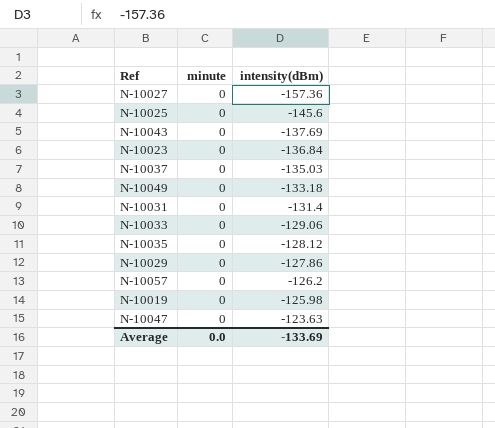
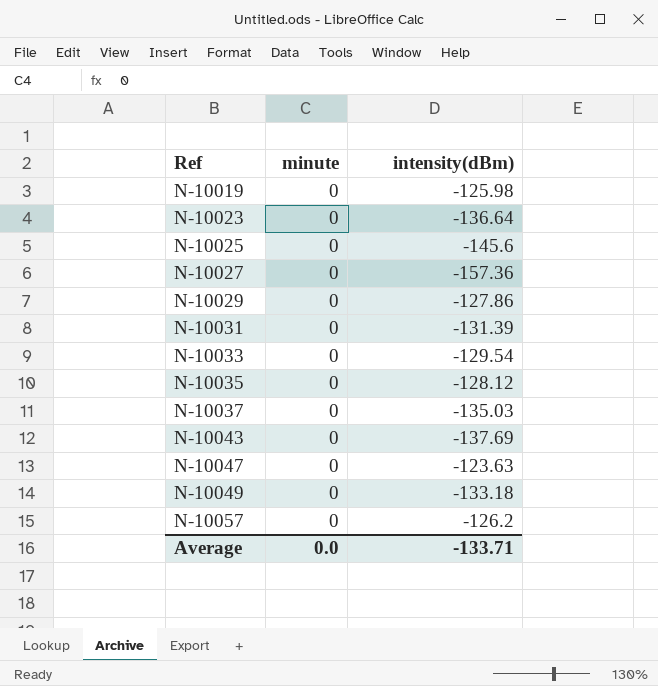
row order: intensity(dBm) ascending -> Ref ascending
N-10023 | intensity(dBm): -136.84 -> -136.64
N-10031 | intensity(dBm): -131.4 -> -131.39
N-10033 | intensity(dBm): -129.06 -> -129.54
Average | intensity(dBm): -133.69 -> -133.71

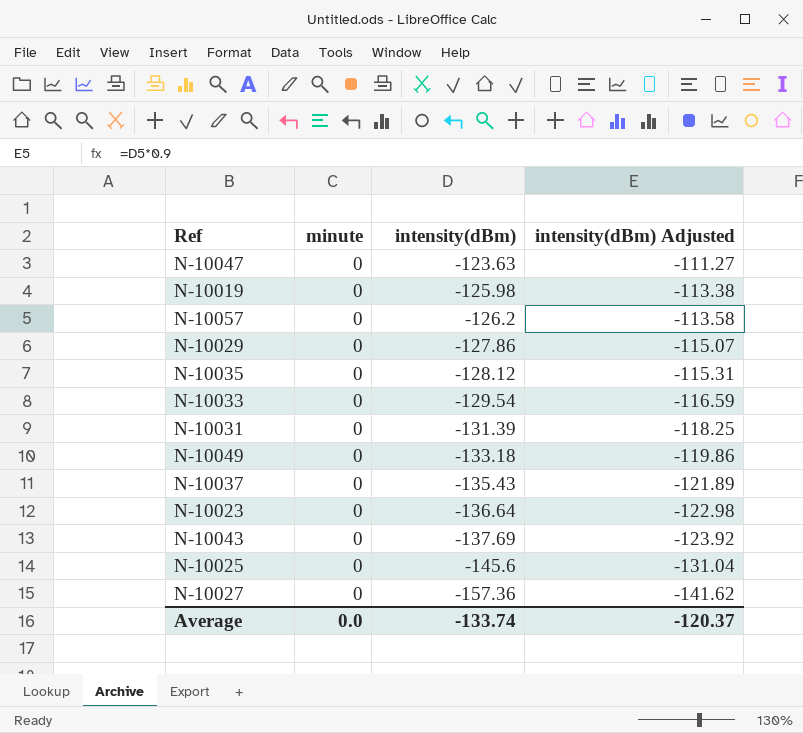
row order: Ref ascending -> intensity(dBm) descending
column intensity(dBm) Adjusted | formula: none -> [intensity(dBm)] * 0.9
N-10037 | intensity(dBm): -135.03 -> -135.43
Average | intensity(dBm): -133.71 -> -133.74

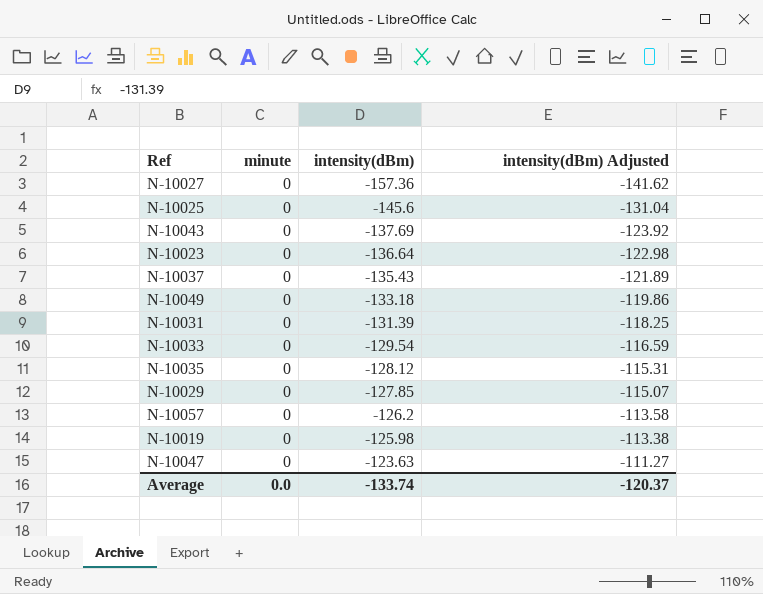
row order: intensity(dBm) descending -> intensity(dBm) ascending
N-10029 | intensity(dBm): -127.86 -> -127.85

